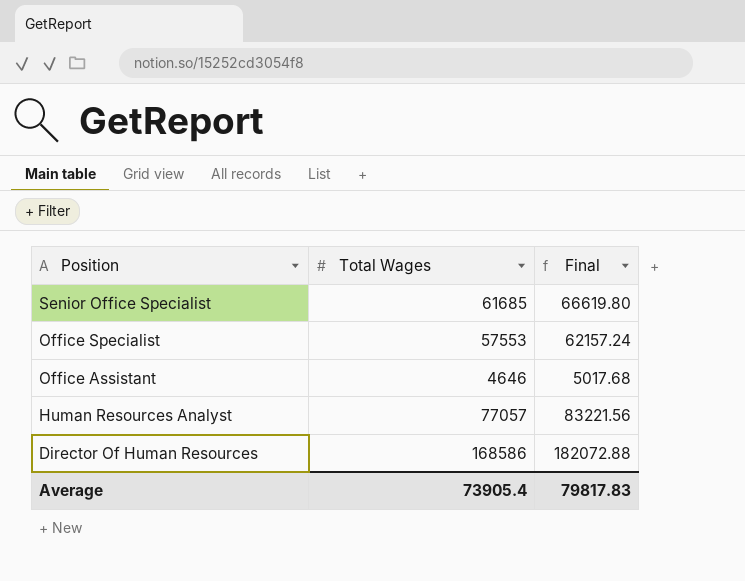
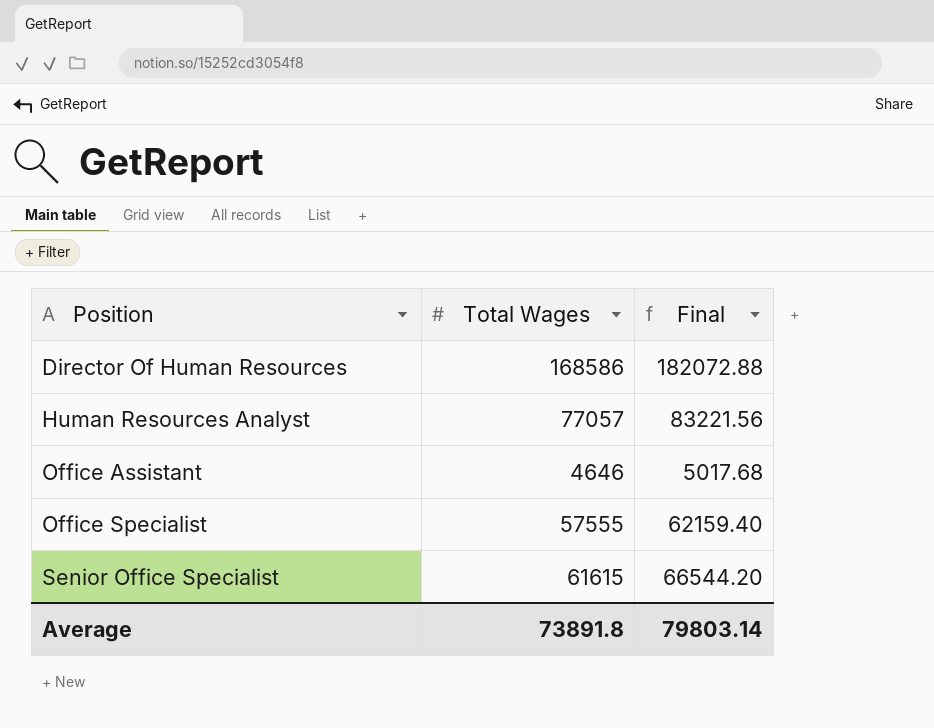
row order: Position descending -> Position ascending
Office Specialist | Total Wages: 57553 -> 57555
Office Specialist | Final: 62157.24 -> 62159.40
Senior Office Specialist | Total Wages: 61685 -> 61615
Senior Office Specialist | Final: 66619.80 -> 66544.20
Average | Total Wages: 73905.4 -> 73891.8
Average | Final: 79817.83 -> 79803.14

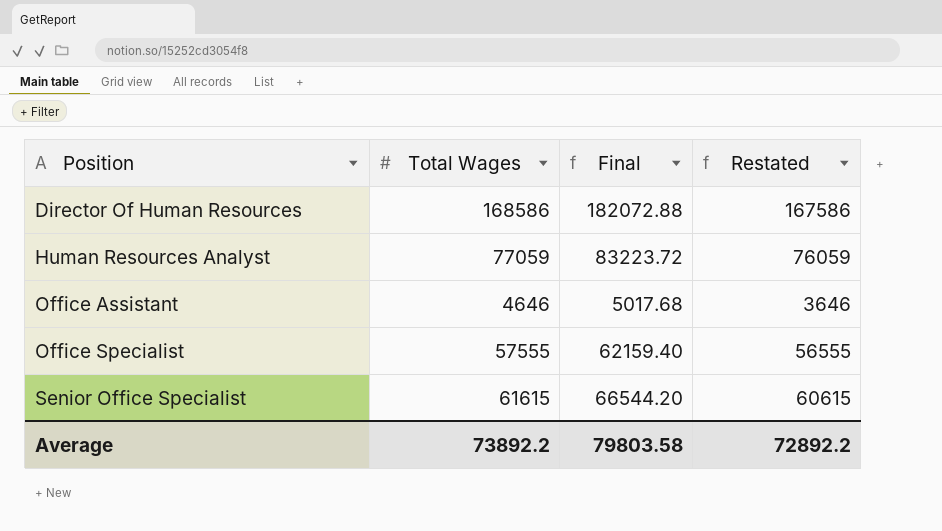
column Restated | formula: none -> [Total Wages] - 1000
Human Resources Analyst | Total Wages: 77057 -> 77059
Human Resources Analyst | Final: 83221.56 -> 83223.72
Average | Total Wages: 73891.8 -> 73892.2
Average | Final: 79803.14 -> 79803.58

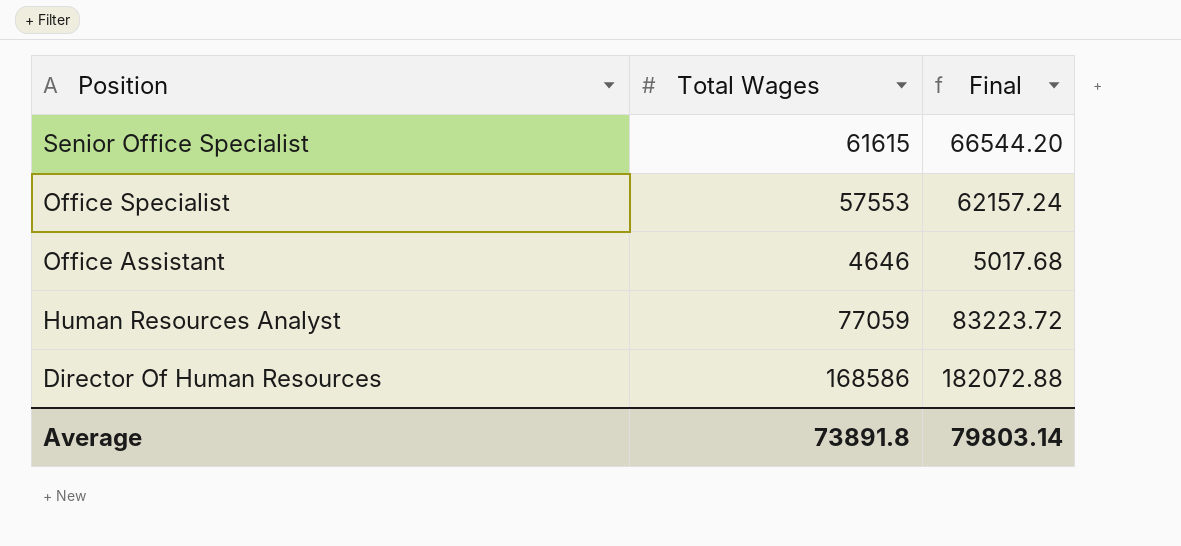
row order: Position ascending -> Position descending
column Restated | formula: [Total Wages] - 1000 -> none
Office Specialist | Total Wages: 57555 -> 57553
Office Specialist | Final: 62159.40 -> 62157.24
Average | Total Wages: 73892.2 -> 73891.8
Average | Final: 79803.58 -> 79803.14

